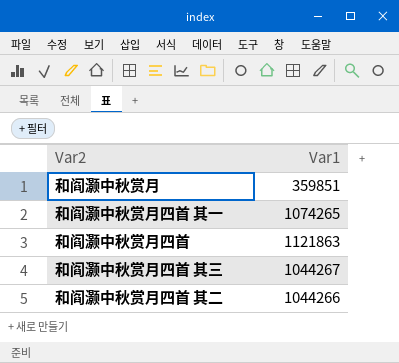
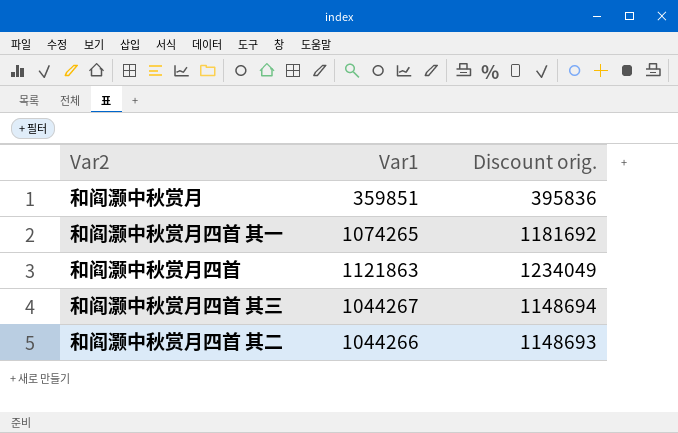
column Discount orig. | formula: none -> [Var1] * 1.1

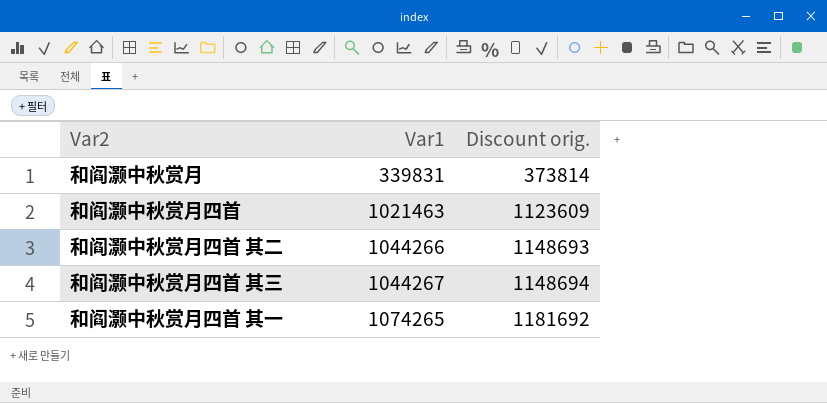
row order: none -> Var1 ascending
和阎灏中秋赏月 | Var1: 359851 -> 339831
和阎灏中秋赏月 | Discount orig.: 395836 -> 373814
和阎灏中秋赏月四首 | Var1: 1121863 -> 1021463
和阎灏中秋赏月四首 | Discount orig.: 1234049 -> 1123609

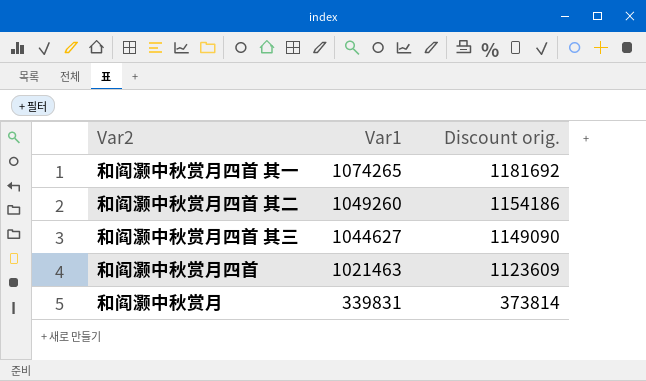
row order: Var1 ascending -> Var1 descending
和阎灏中秋赏月四首 其二 | Var1: 1044266 -> 1049260
和阎灏中秋赏月四首 其二 | Discount orig.: 1148693 -> 1154186
和阎灏中秋赏月四首 其三 | Var1: 1044267 -> 1044627
和阎灏中秋赏月四首 其三 | Discount orig.: 1148694 -> 1149090

